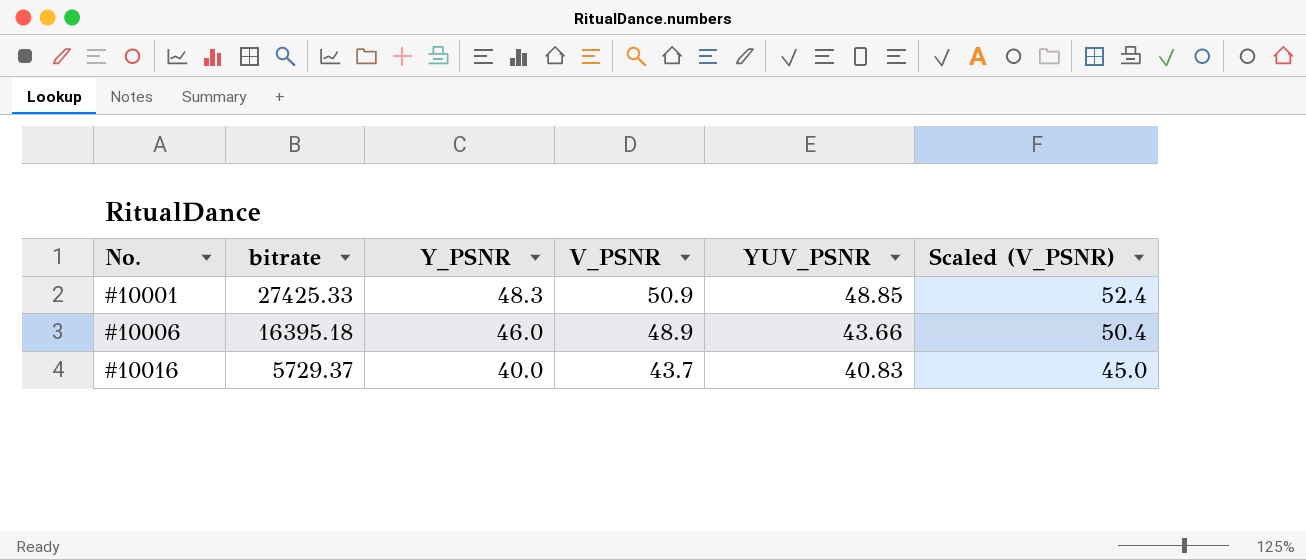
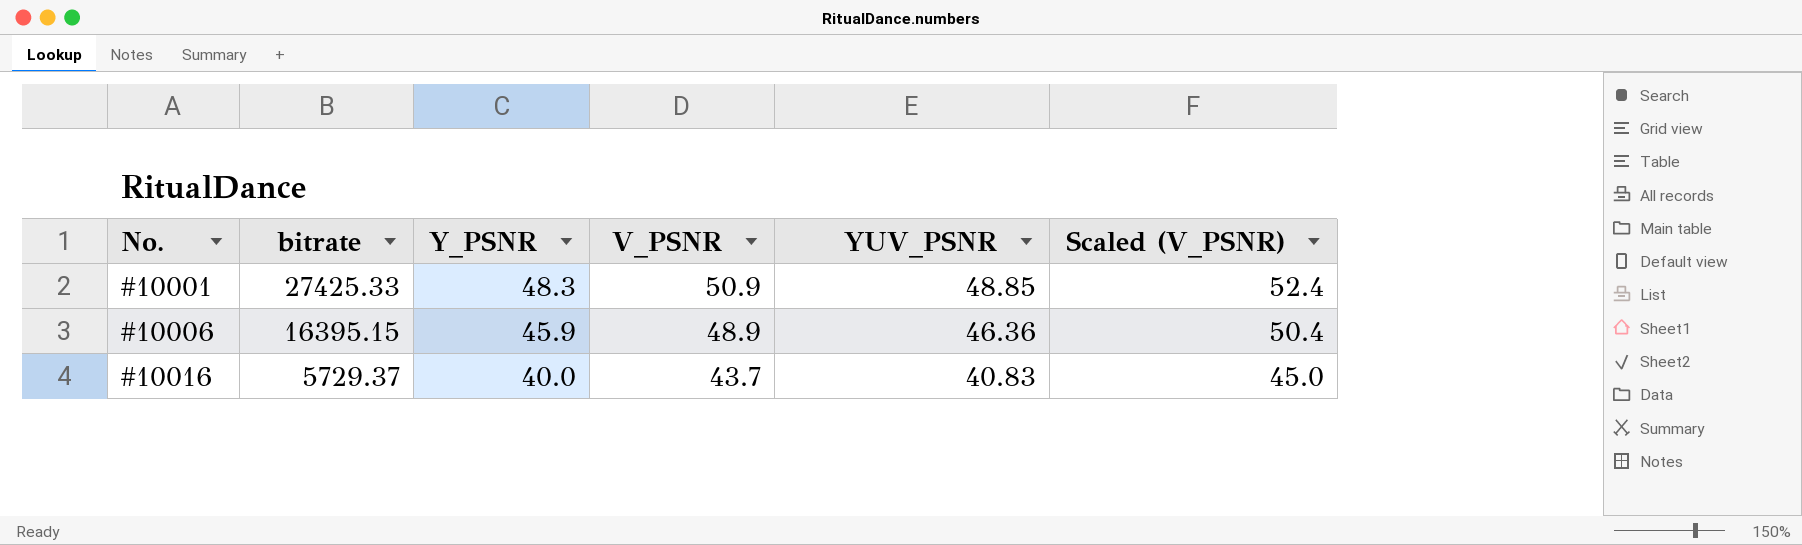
#10006 | bitrate: 16395.18 -> 16395.15
#10006 | Y_PSNR: 46.0 -> 45.9
#10006 | YUV_PSNR: 43.66 -> 46.36

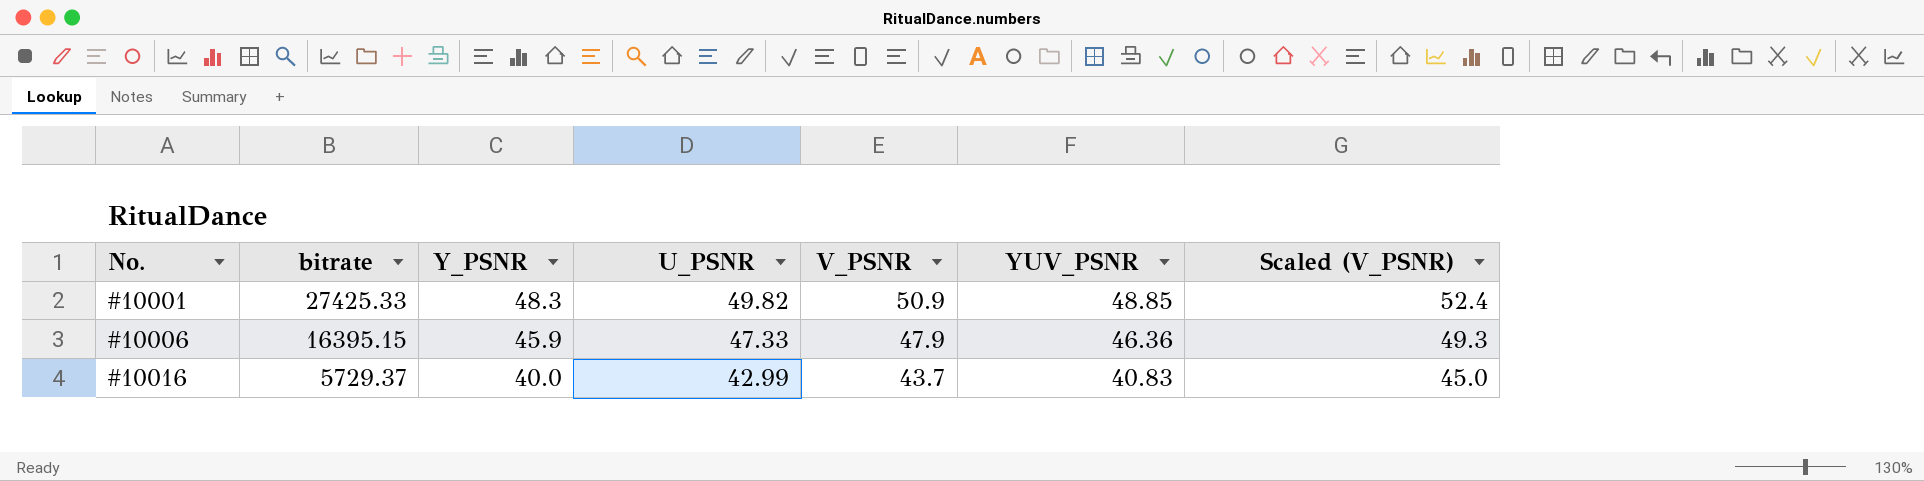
column U_PSNR | position: none -> 4
#10006 | V_PSNR: 48.9 -> 47.9
#10006 | Scaled (V_PSNR): 50.4 -> 49.3

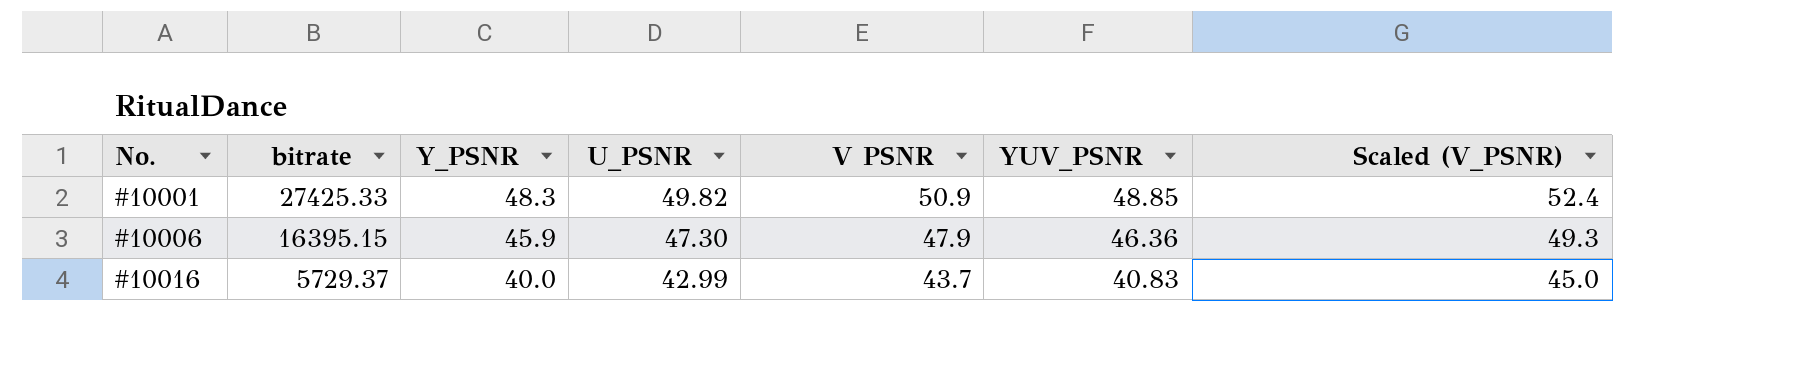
column name: V_PSNR -> V PSNR
#10006 | U_PSNR: 47.33 -> 47.30

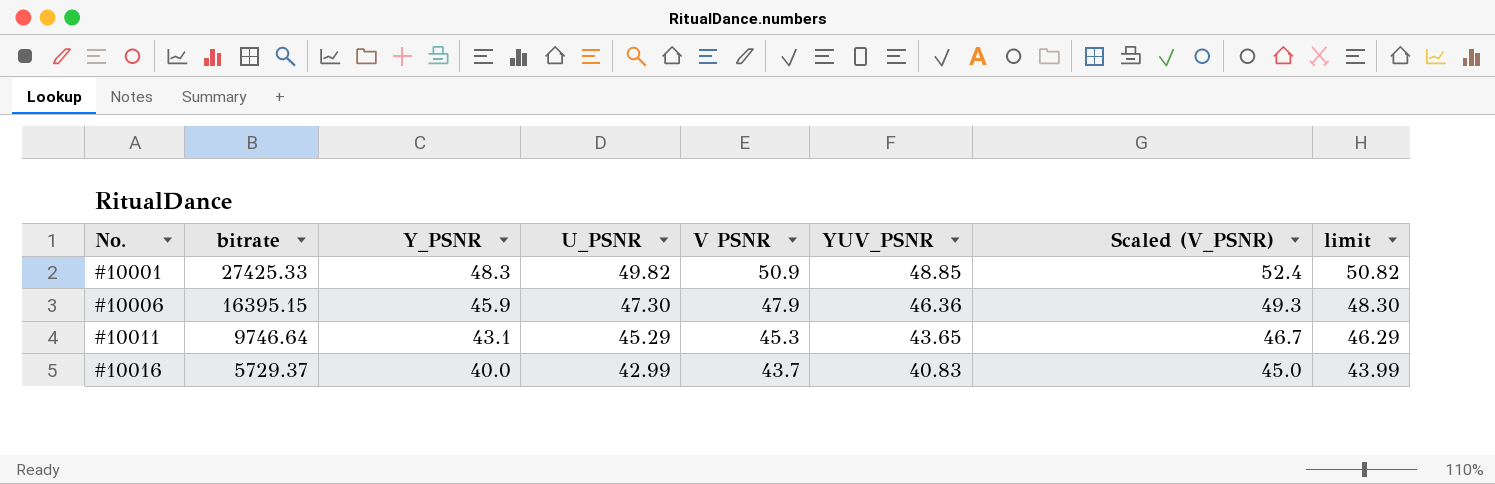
column limit | formula: none -> [U_PSNR] + 1
row #10011: none -> 9746.64 | 43.1 | 45.29 | 45.3 | 43.65 | 46.7 | 46.29

